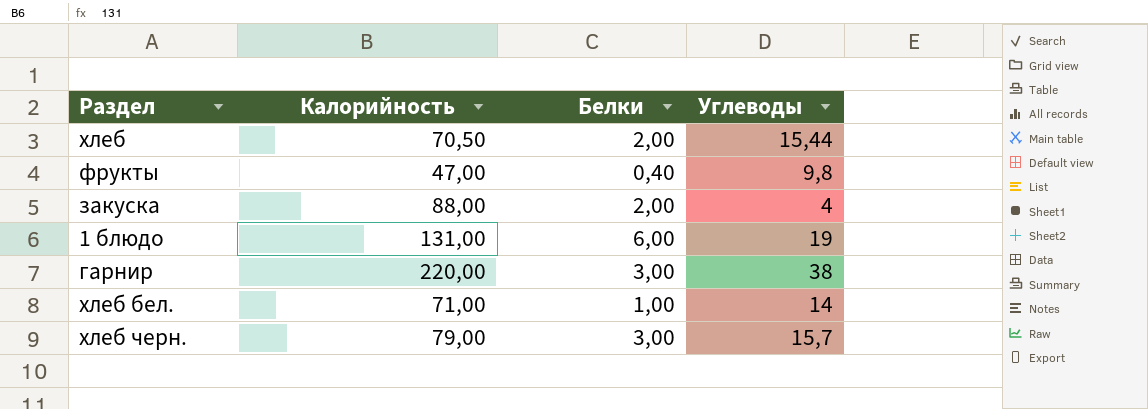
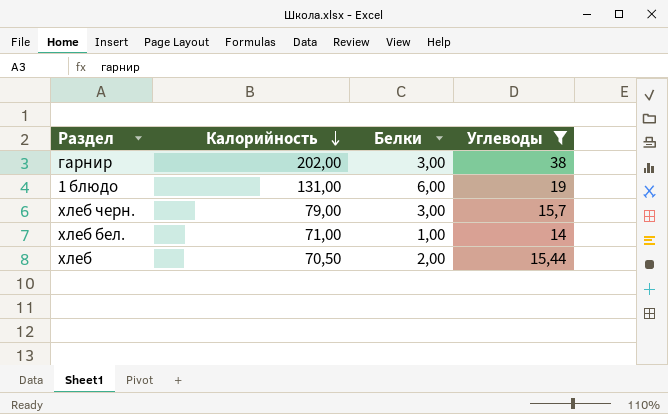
filter: none -> Углеводы >= 14
row order: none -> Калорийность descending
гарнир | Калорийность: 220,00 -> 202,00

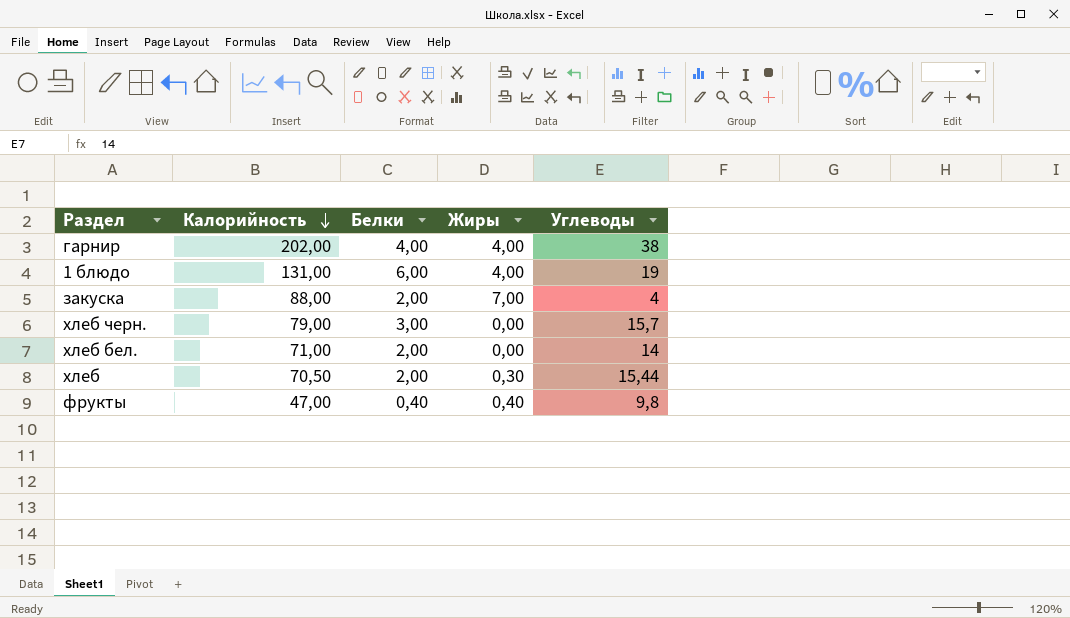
filter: Углеводы >= 14 -> none
column Жиры | position: none -> 4
гарнир | Белки: 3,00 -> 4,00
хлеб бел. | Белки: 1,00 -> 2,00

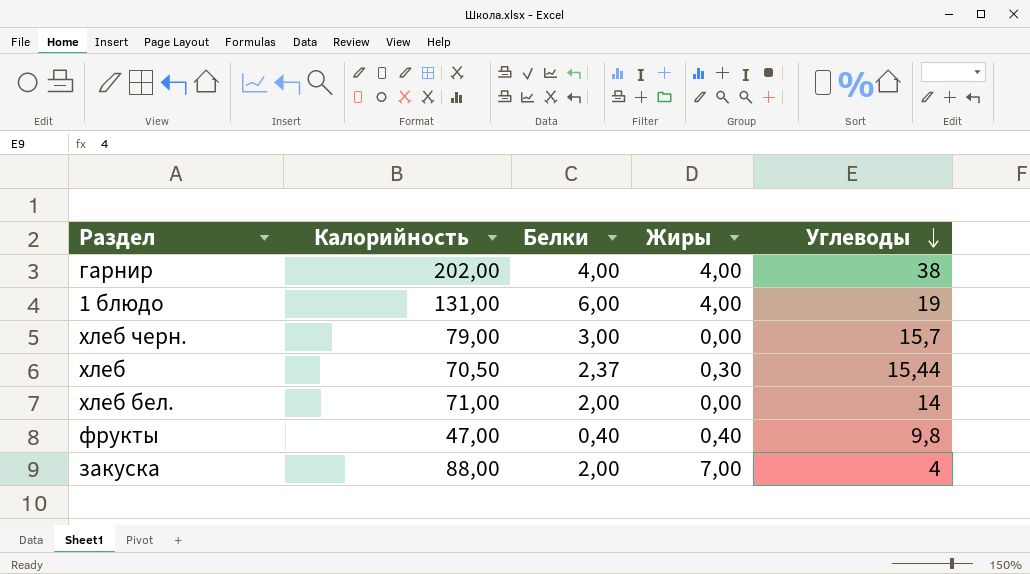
row order: Калорийность descending -> Углеводы descending
хлеб | Белки: 2,00 -> 2,37

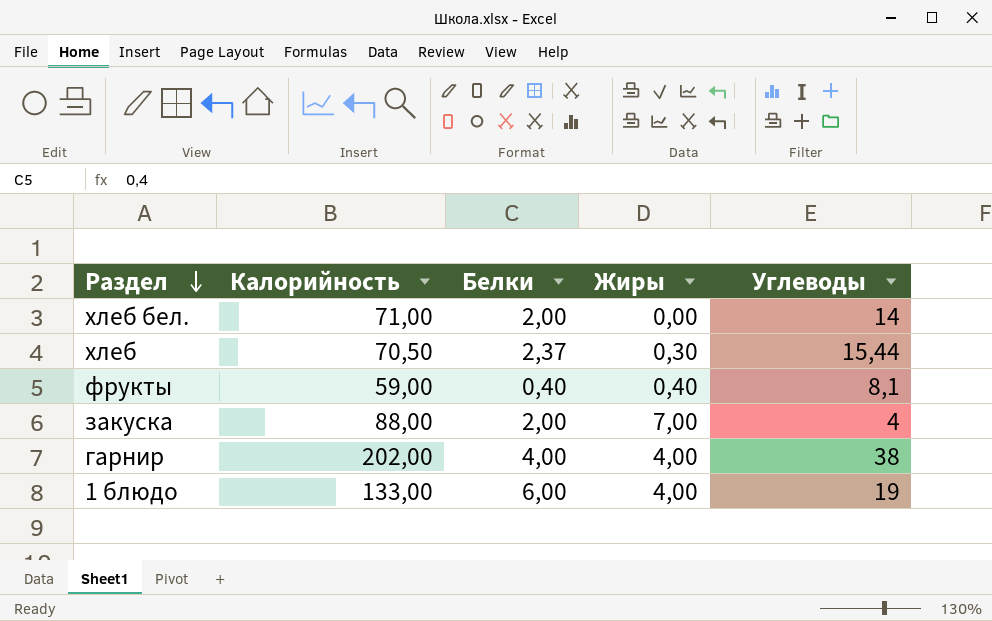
row order: Углеводы descending -> Раздел descending
row хлеб черн.: 79,00 | 3,00 | 0,00 | 15,7 -> none
фрукты | Калорийность: 47,00 -> 59,00
фрукты | Углеводы: 9,8 -> 8,1
1 блюдо | Калорийность: 131,00 -> 133,00

